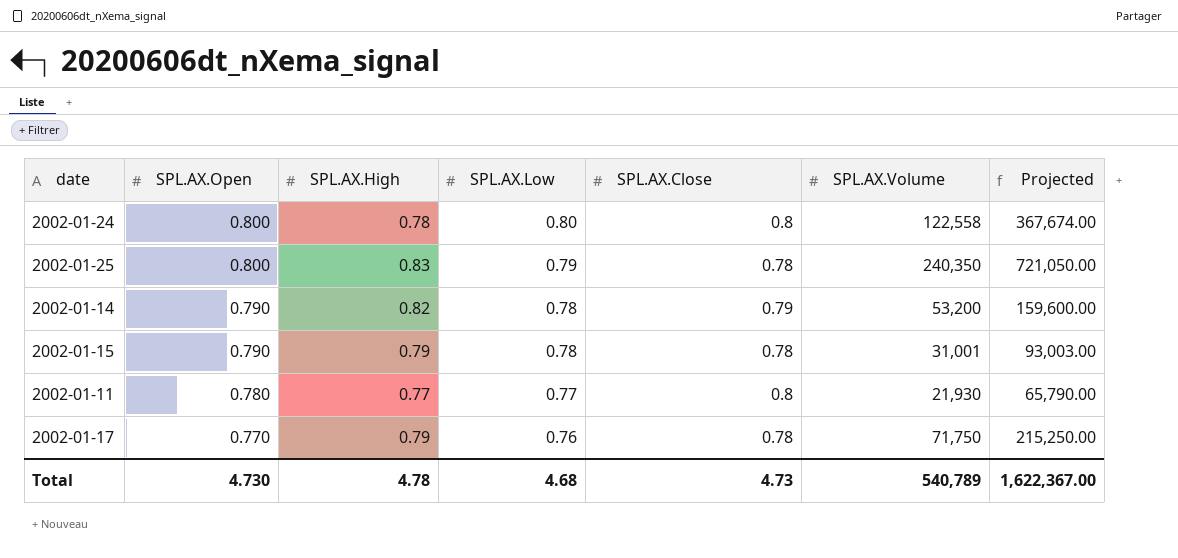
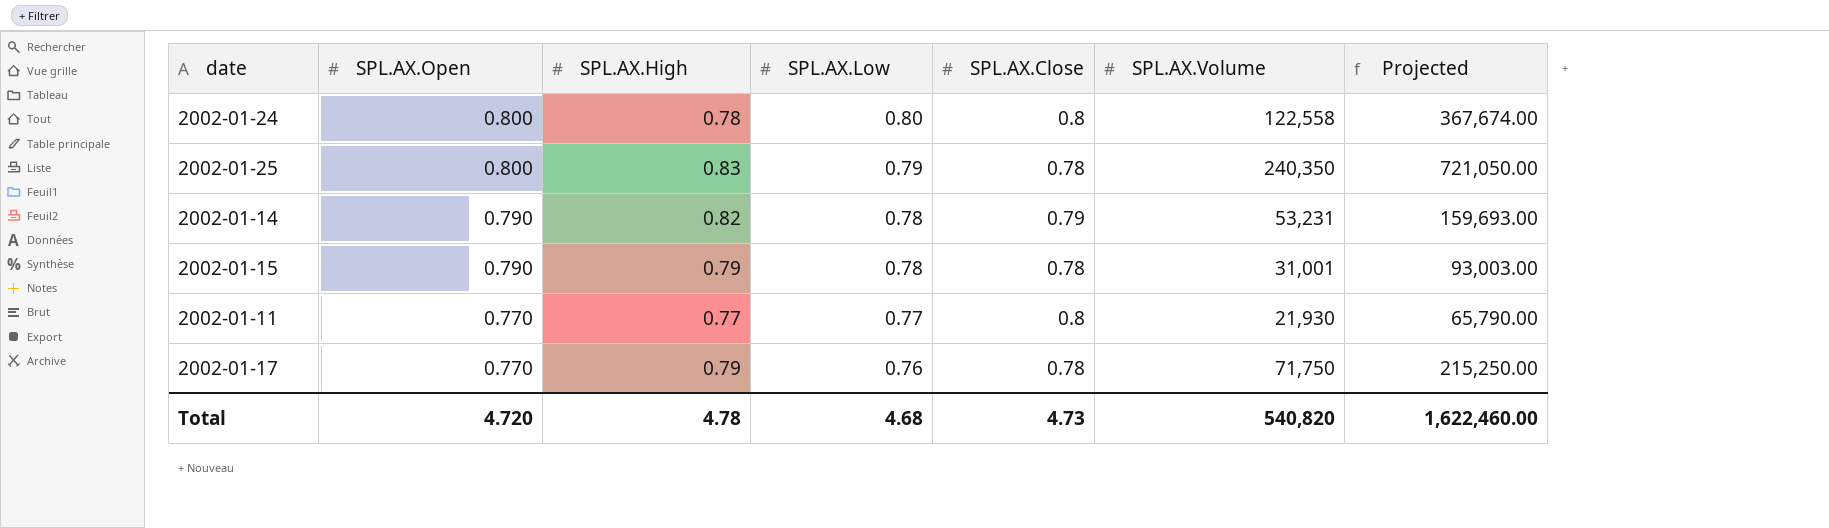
2002-01-14 | SPL.AX.Volume: 53,200 -> 53,231
2002-01-14 | Projected: 159,600.00 -> 159,693.00
2002-01-11 | SPL.AX.Open: 0.780 -> 0.770
Total | SPL.AX.Open: 4.730 -> 4.720
Total | SPL.AX.Volume: 540,789 -> 540,820
Total | Projected: 1,622,367.00 -> 1,622,460.00

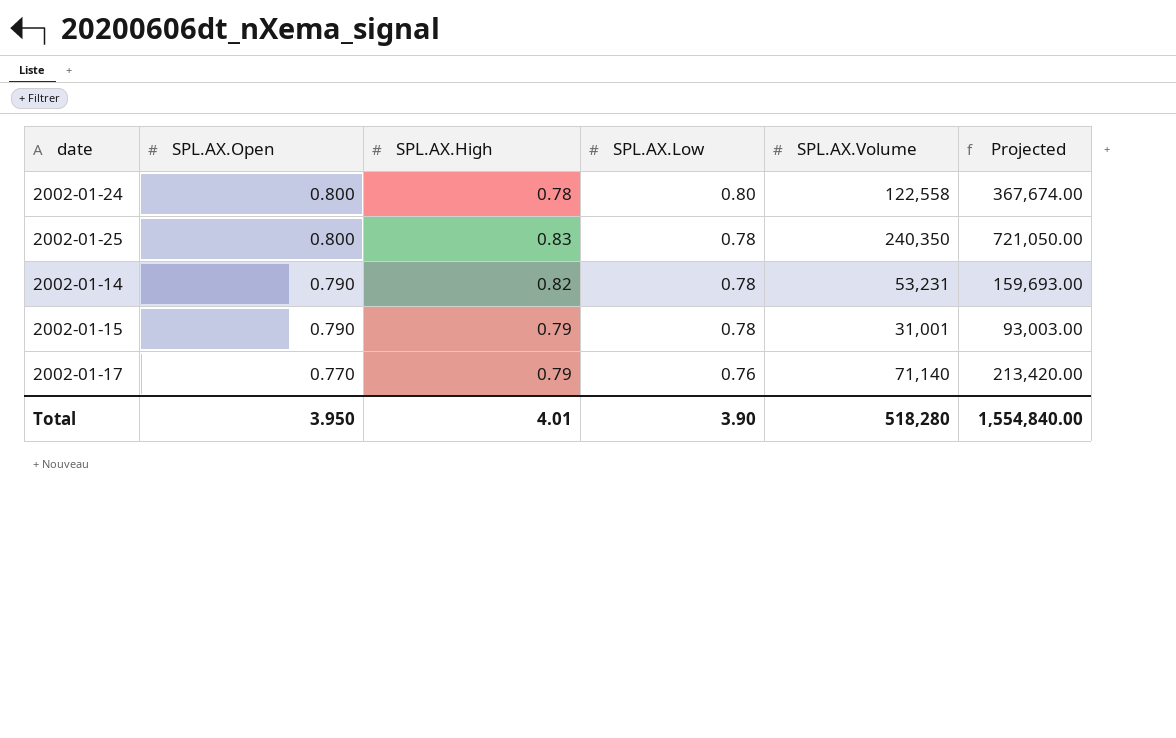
column SPL.AX.Close | position: 5 -> none
row 2002-01-11: 0.770 | 0.77 | 0.77 | 0.8 | 21,930 | 65,790.00 -> none
2002-01-25 | SPL.AX.Low: 0.79 -> 0.78
2002-01-17 | SPL.AX.Volume: 71,750 -> 71,140
2002-01-17 | Projected: 215,250.00 -> 213,420.00
Total | SPL.AX.Open: 4.720 -> 3.950
Total | SPL.AX.High: 4.78 -> 4.01
Total | SPL.AX.Low: 4.68 -> 3.90
Total | SPL.AX.Volume: 540,820 -> 518,280
Total | Projected: 1,622,460.00 -> 1,554,840.00

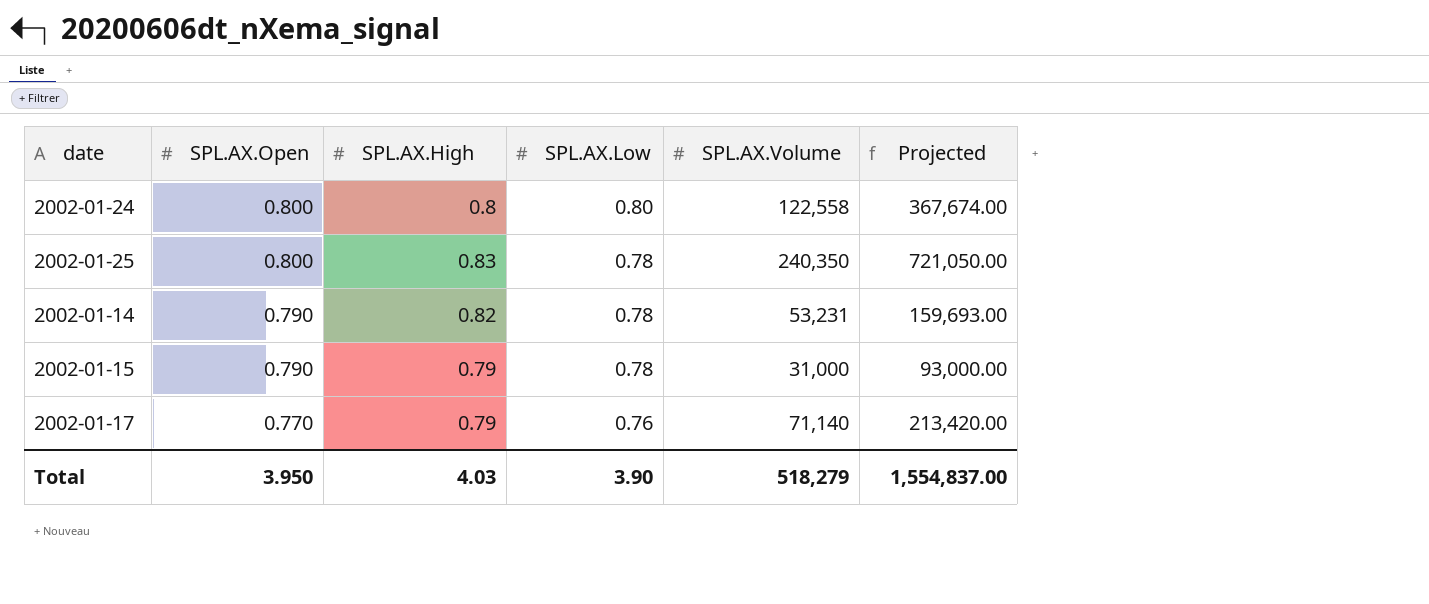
2002-01-24 | SPL.AX.High: 0.78 -> 0.8
2002-01-15 | SPL.AX.Volume: 31,001 -> 31,000
2002-01-15 | Projected: 93,003.00 -> 93,000.00
Total | SPL.AX.High: 4.01 -> 4.03
Total | SPL.AX.Volume: 518,280 -> 518,279
Total | Projected: 1,554,840.00 -> 1,554,837.00

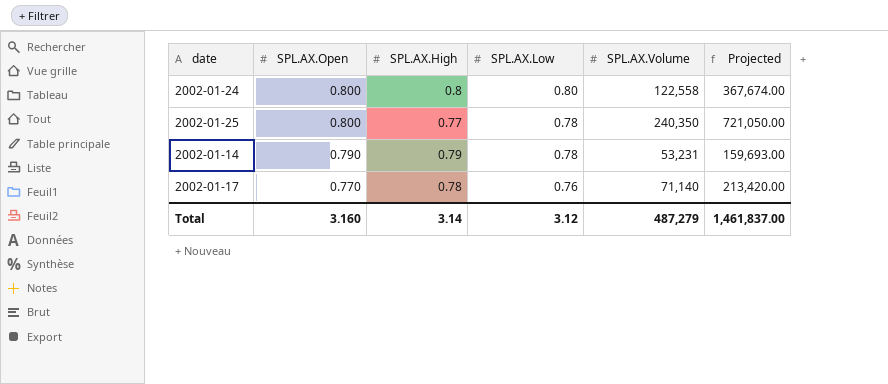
row 2002-01-15: 0.790 | 0.79 | 0.78 | 31,000 | 93,000.00 -> none
2002-01-25 | SPL.AX.High: 0.83 -> 0.77
2002-01-14 | SPL.AX.High: 0.82 -> 0.79
2002-01-17 | SPL.AX.High: 0.79 -> 0.78
Total | SPL.AX.Open: 3.950 -> 3.160
Total | SPL.AX.High: 4.03 -> 3.14
Total | SPL.AX.Low: 3.90 -> 3.12
Total | SPL.AX.Volume: 518,279 -> 487,279
Total | Projected: 1,554,837.00 -> 1,461,837.00

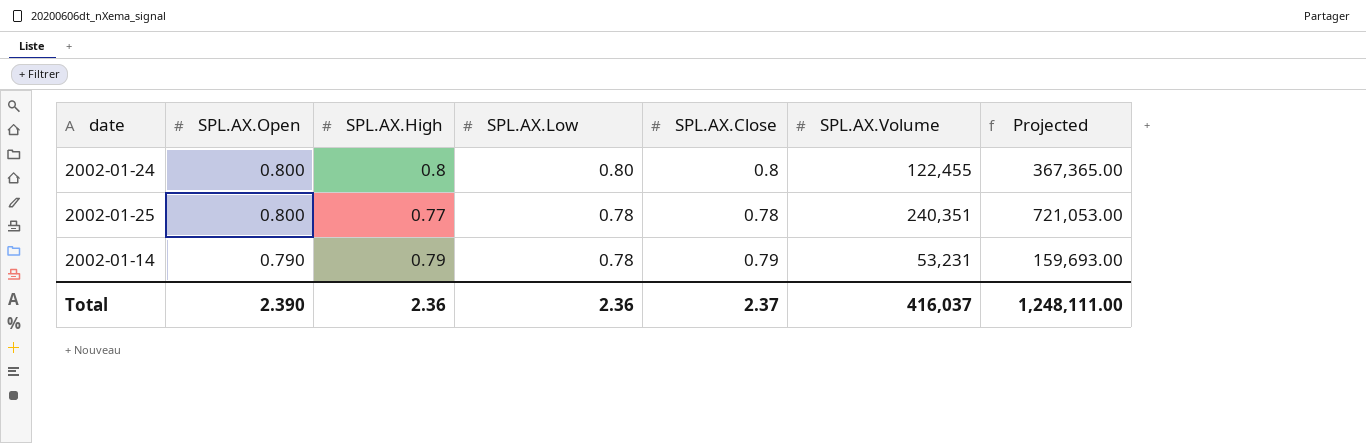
column SPL.AX.Close | position: none -> 5
row 2002-01-17: 0.770 | 0.78 | 0.76 | 71,140 | 213,420.00 -> none
2002-01-24 | SPL.AX.Volume: 122,558 -> 122,455
2002-01-24 | Projected: 367,674.00 -> 367,365.00
2002-01-25 | SPL.AX.Volume: 240,350 -> 240,351
2002-01-25 | Projected: 721,050.00 -> 721,053.00
Total | SPL.AX.Open: 3.160 -> 2.390
Total | SPL.AX.High: 3.14 -> 2.36
Total | SPL.AX.Low: 3.12 -> 2.36
Total | SPL.AX.Volume: 487,279 -> 416,037
Total | Projected: 1,461,837.00 -> 1,248,111.00

